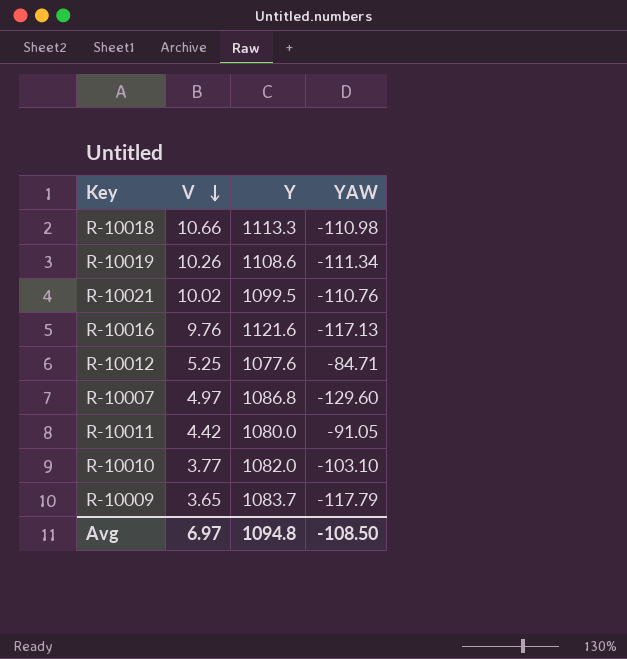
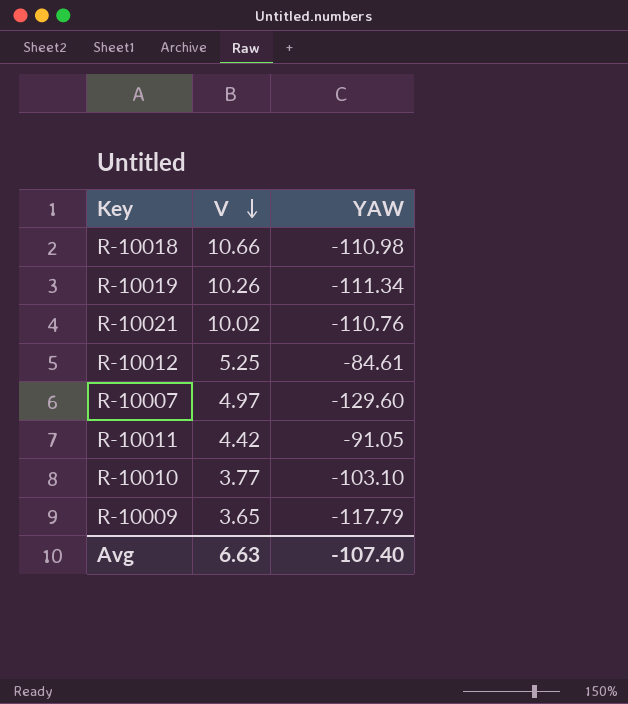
column Y | position: 3 -> none
row R-10016: 9.76 | 1121.6 | -117.13 -> none
R-10012 | YAW: -84.71 -> -84.61
Avg | V: 6.97 -> 6.63
Avg | YAW: -108.50 -> -107.40

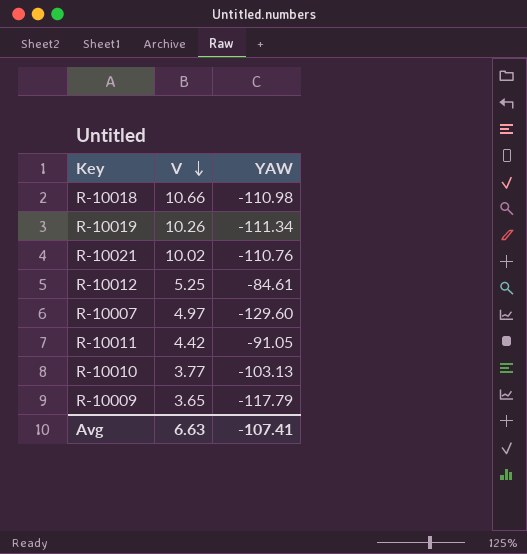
R-10010 | YAW: -103.10 -> -103.13
Avg | YAW: -107.40 -> -107.41

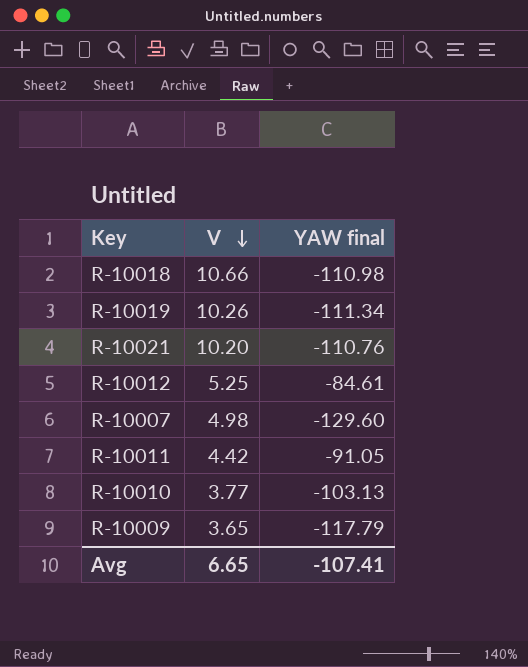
column name: YAW -> YAW final
R-10021 | V: 10.02 -> 10.20
R-10007 | V: 4.97 -> 4.98
Avg | V: 6.63 -> 6.65

